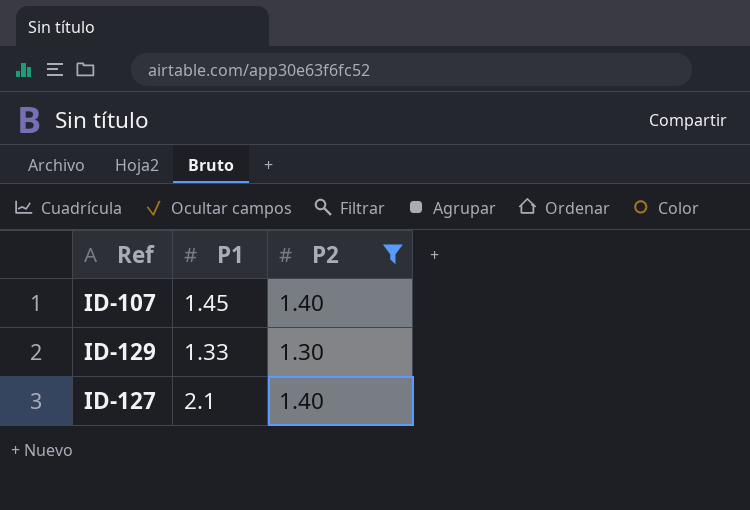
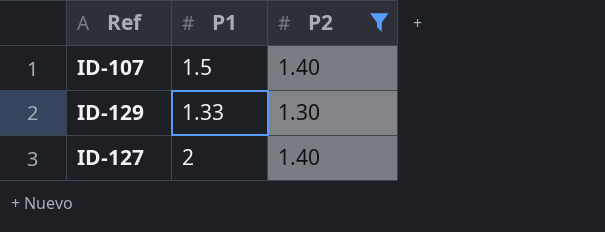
ID-107 | P1: 1.45 -> 1.5
ID-127 | P1: 2.1 -> 2

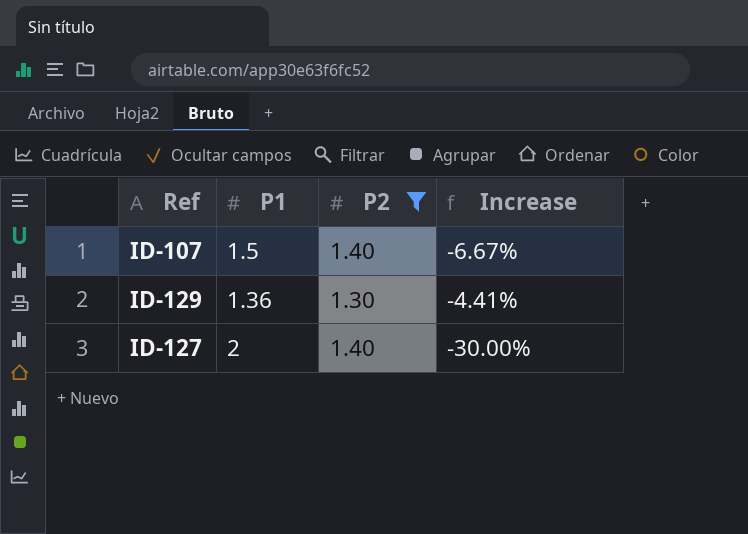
column Increase | formula: none -> ([P2] - [P1]) / [P1]
ID-129 | P1: 1.33 -> 1.36

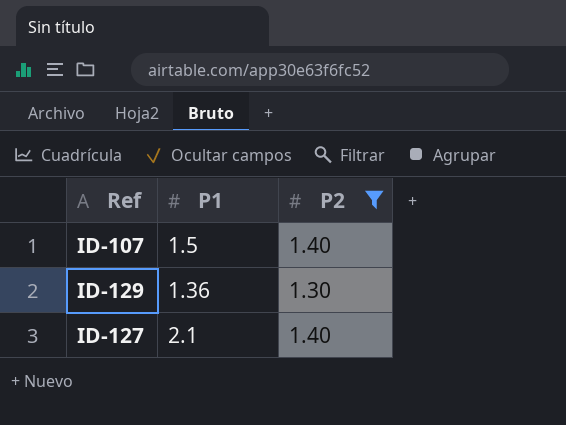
column Increase | formula: ([P2] - [P1]) / [P1] -> none
ID-127 | P1: 2 -> 2.1

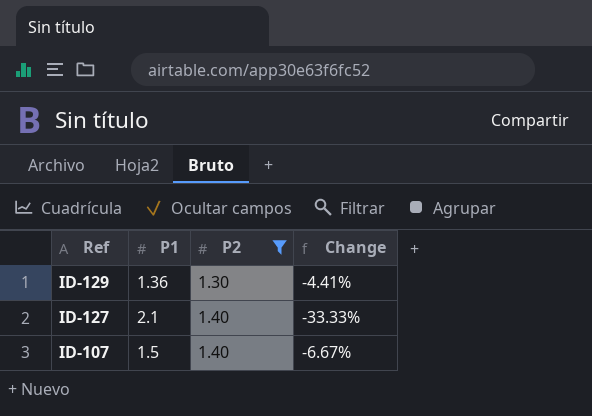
row order: none -> Ref descending
column Change | formula: none -> ([P2] - [P1]) / [P1]

